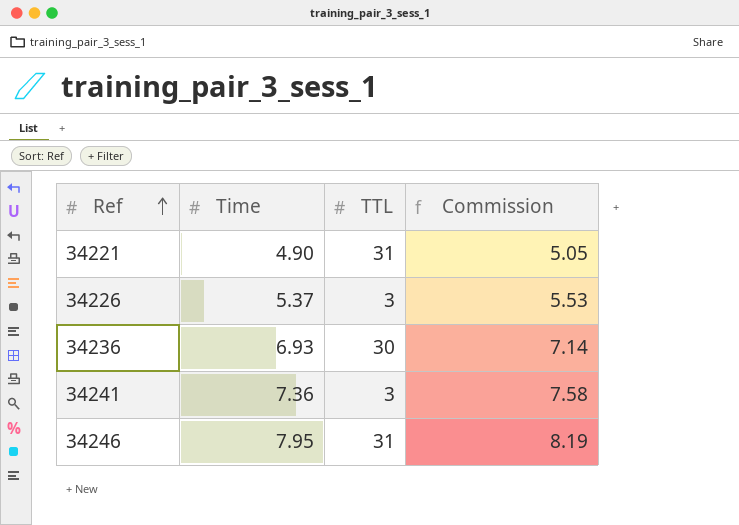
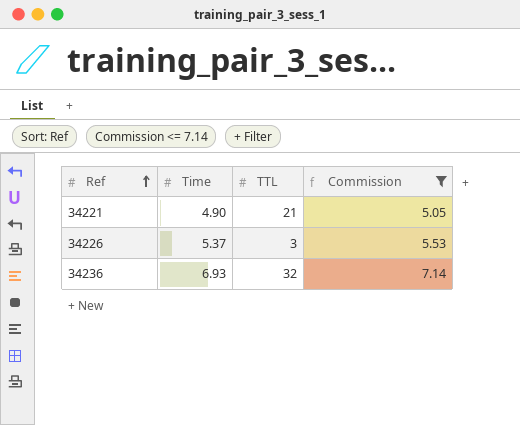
filter: none -> Commission <= 7.14
34221 | TTL: 31 -> 21
34236 | TTL: 30 -> 32

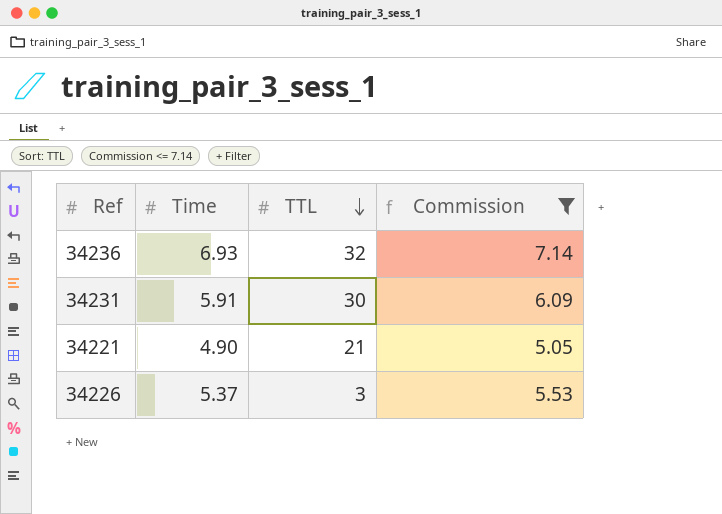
row order: Ref ascending -> TTL descending
row 34231: none -> 5.91 | 30 | 6.09

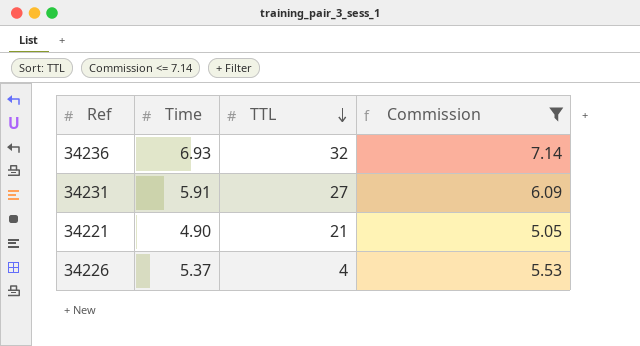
34231 | TTL: 30 -> 27
34226 | TTL: 3 -> 4

